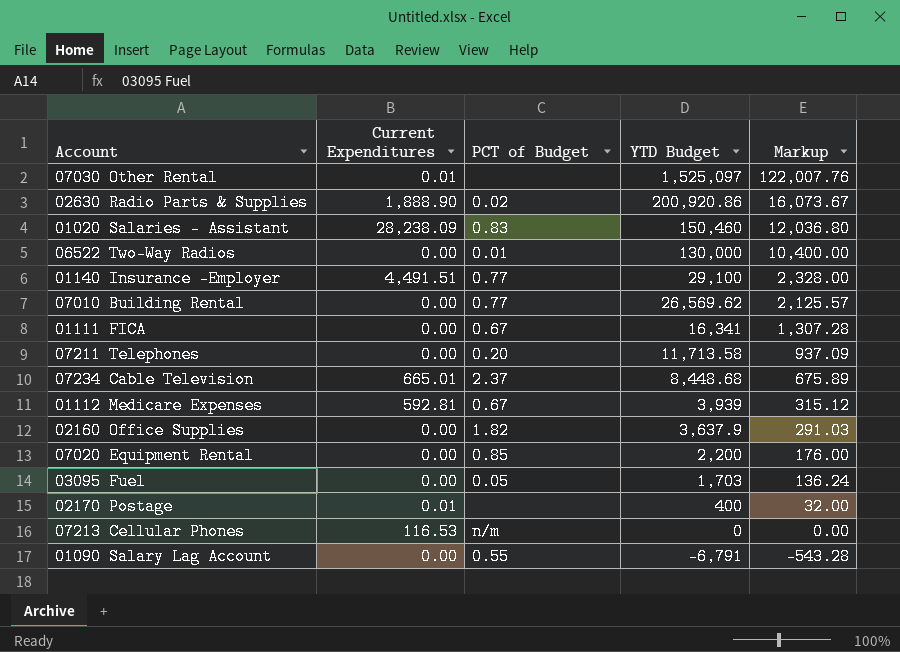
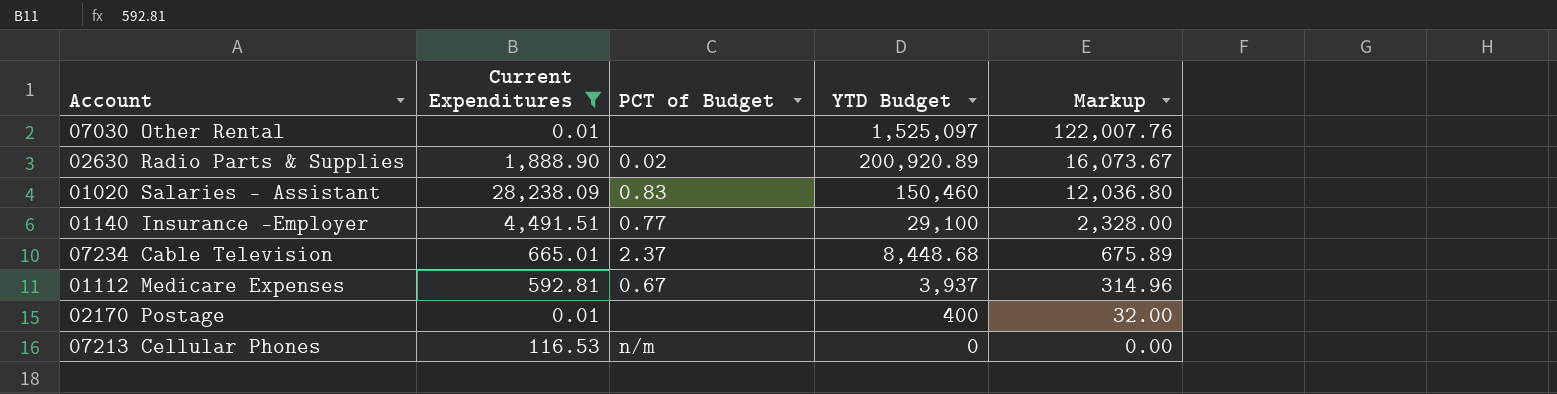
filter: none -> Current Expenditures != 0.00
02630 Radio Parts & Supplies | YTD Budget: 200,920.86 -> 200,920.89
01112 Medicare Expenses | YTD Budget: 3,939 -> 3,937
01112 Medicare Expenses | Markup: 315.12 -> 314.96

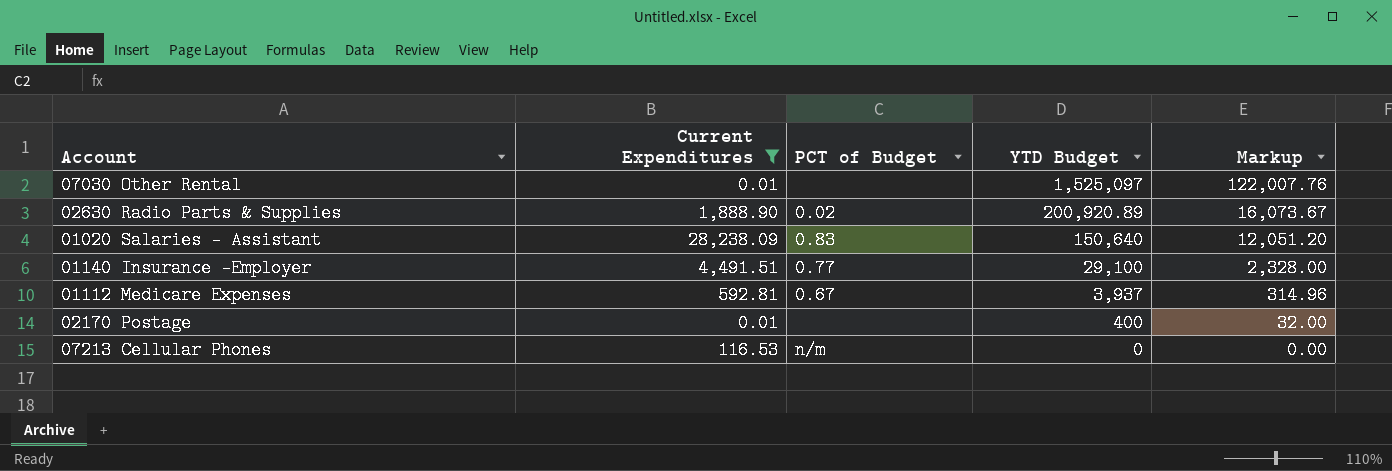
row 07234 Cable Television: 665.01 | 2.37 | 8,448.68 | 675.89 -> none
01020 Salaries - Assistant | YTD Budget: 150,460 -> 150,640
01020 Salaries - Assistant | Markup: 12,036.80 -> 12,051.20

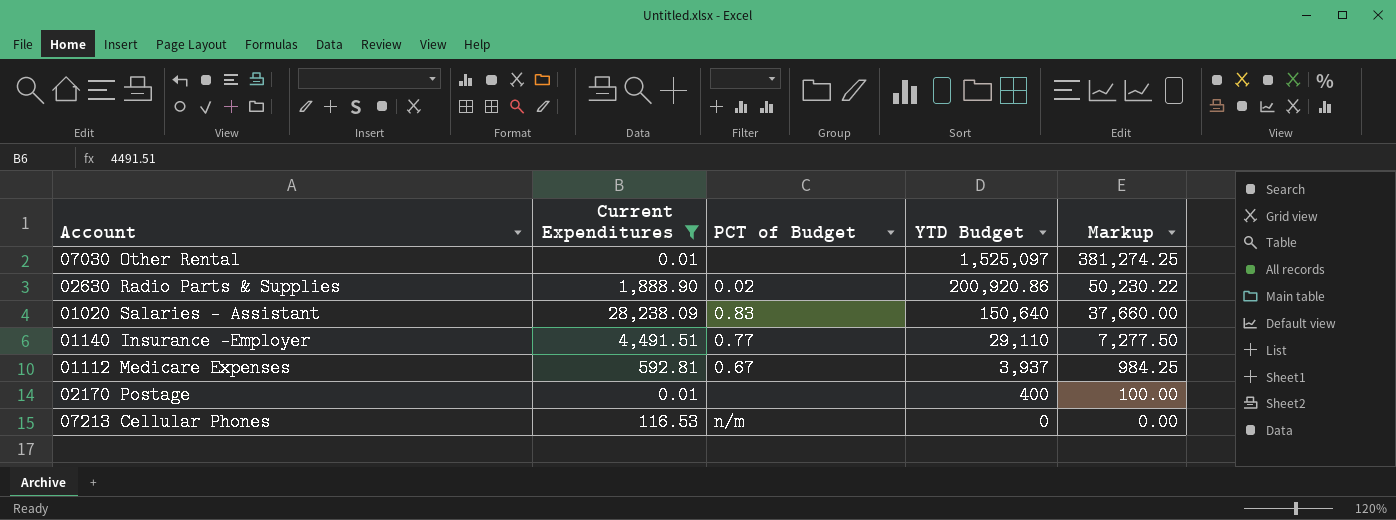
column Markup | formula: [YTD Budget] * 0.08 -> [YTD Budget] * 0.25
02630 Radio Parts & Supplies | YTD Budget: 200,920.89 -> 200,920.86
01140 Insurance -Employer | YTD Budget: 29,100 -> 29,110

